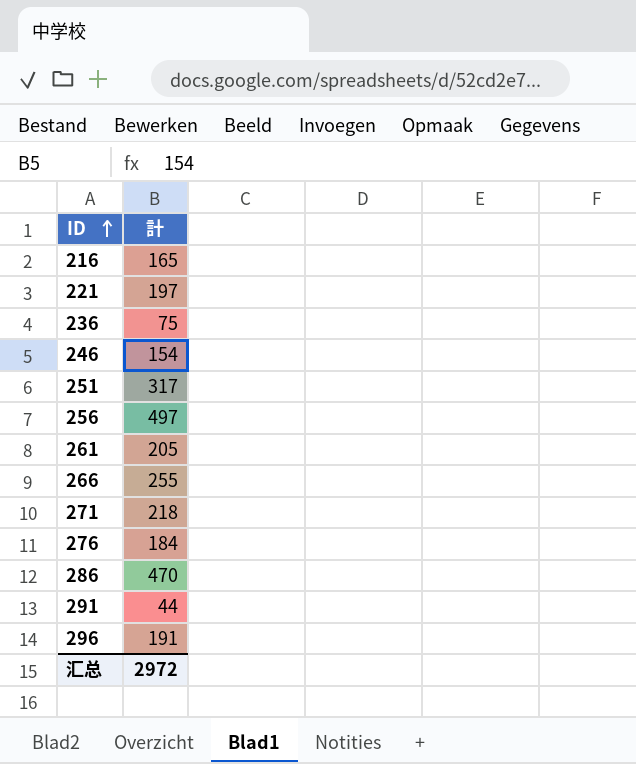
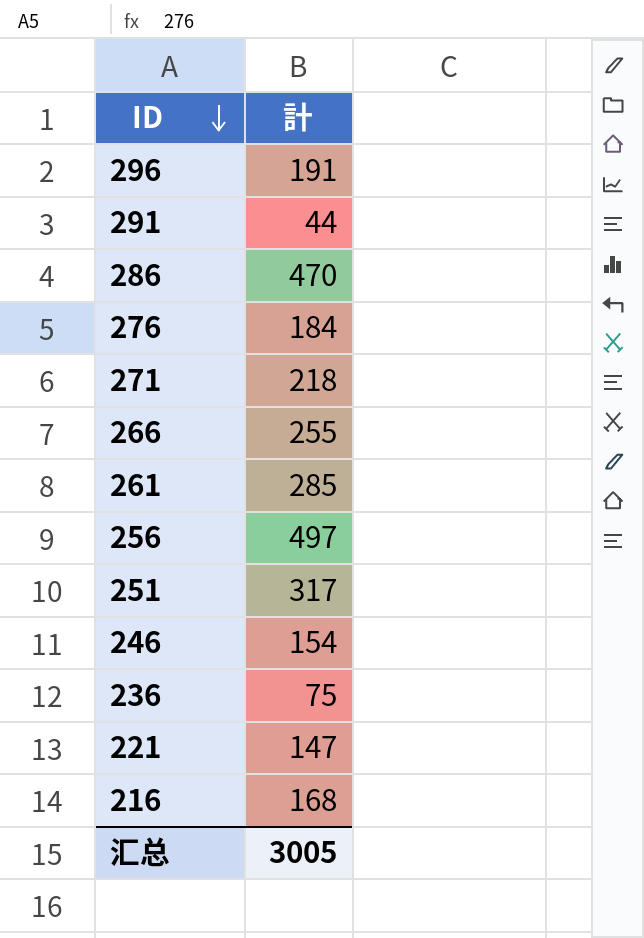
row order: ID ascending -> ID descending
261 | 計: 205 -> 285
221 | 計: 197 -> 147
216 | 計: 165 -> 168
汇总 | 計: 2972 -> 3005

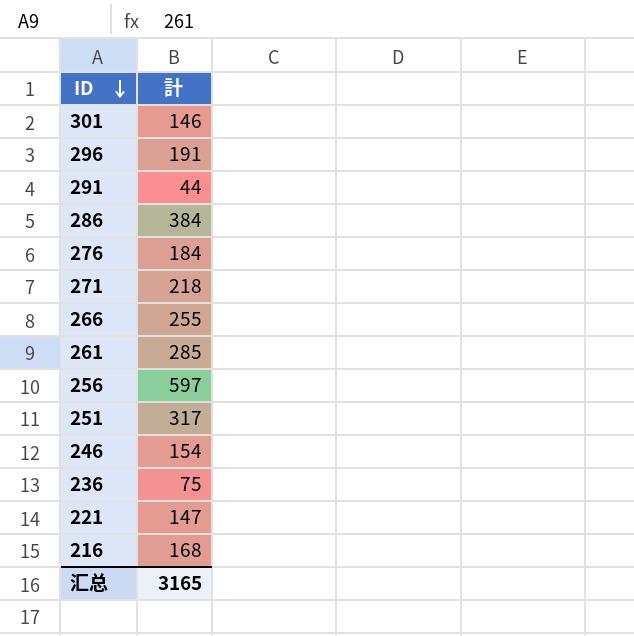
row 301: none -> 146
286 | 計: 470 -> 384
256 | 計: 497 -> 597
汇总 | 計: 3005 -> 3165

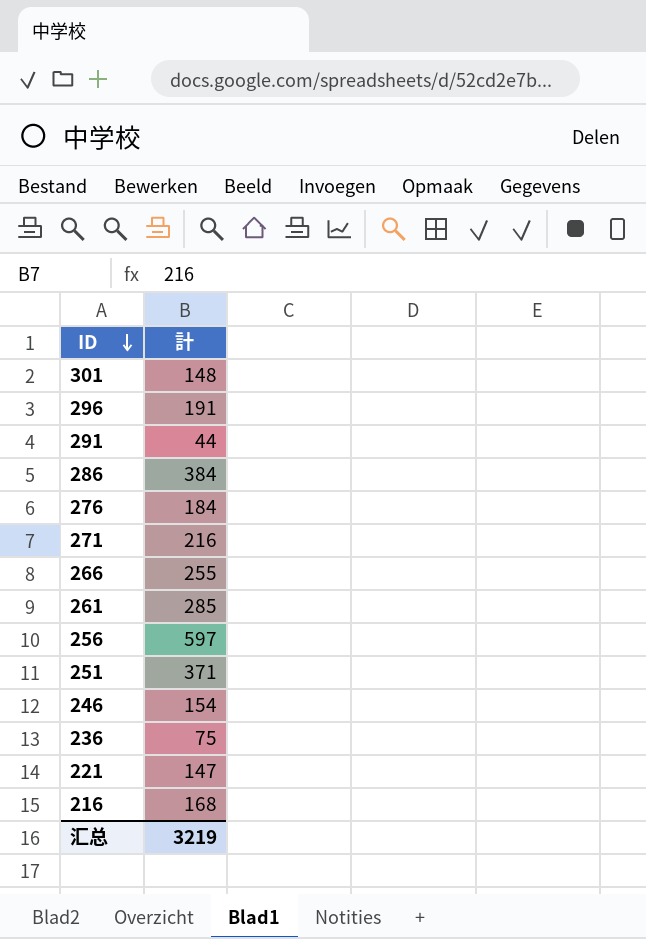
301 | 計: 146 -> 148
271 | 計: 218 -> 216
251 | 計: 317 -> 371
汇总 | 計: 3165 -> 3219

